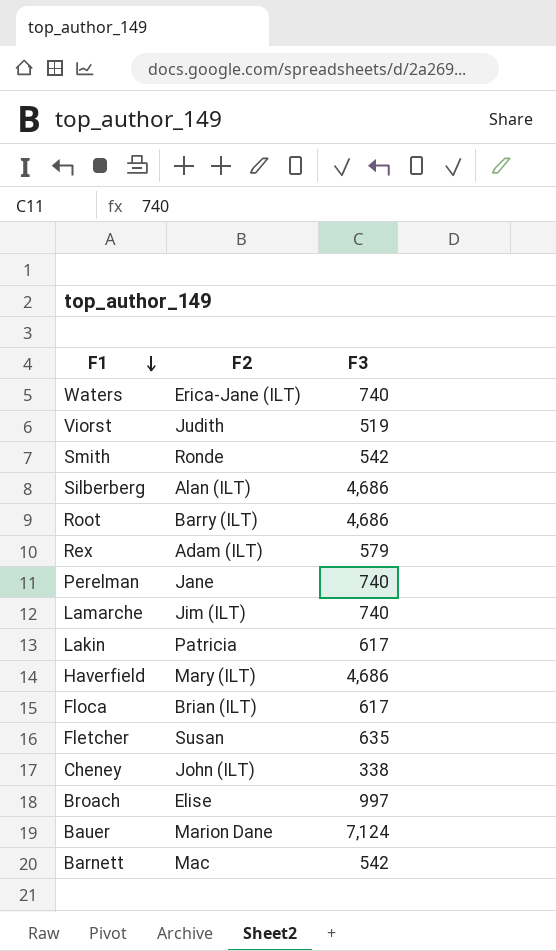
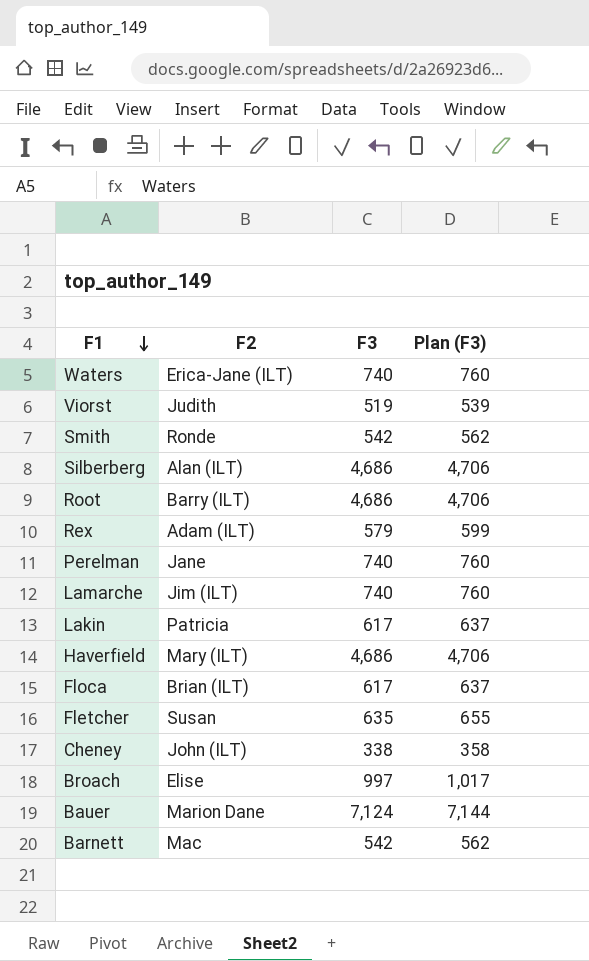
column Plan (F3) | formula: none -> [F3] + 20

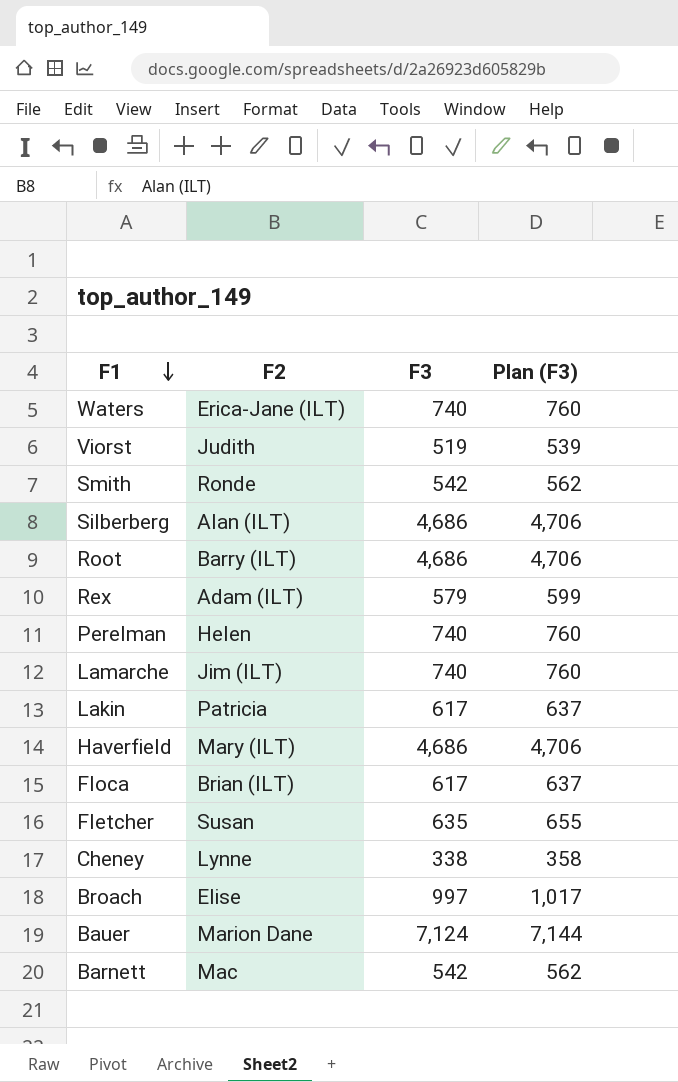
Perelman | F2: Jane -> Helen
Cheney | F2: John (ILT) -> Lynne

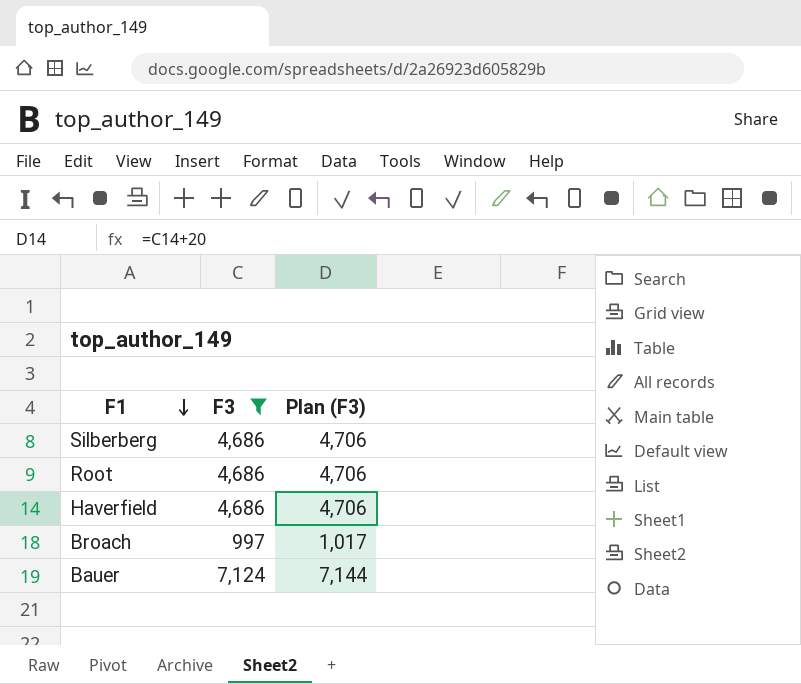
filter: none -> F3 >= 997
column F2 | position: 2 -> none

